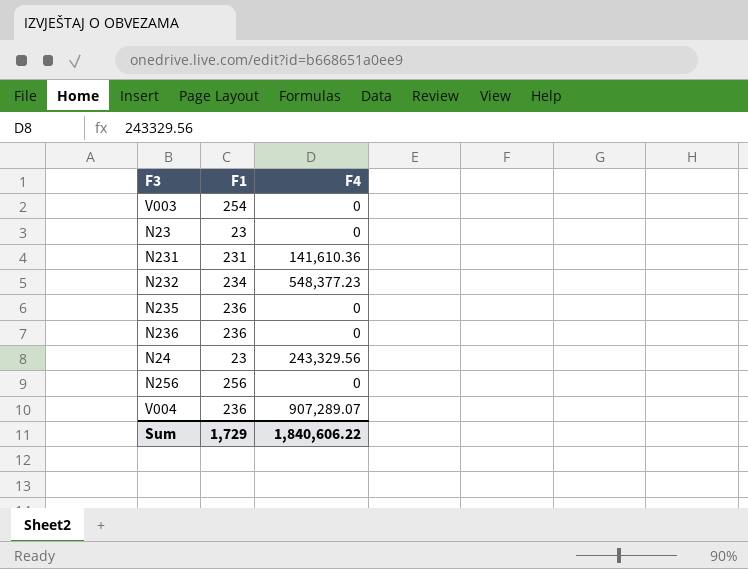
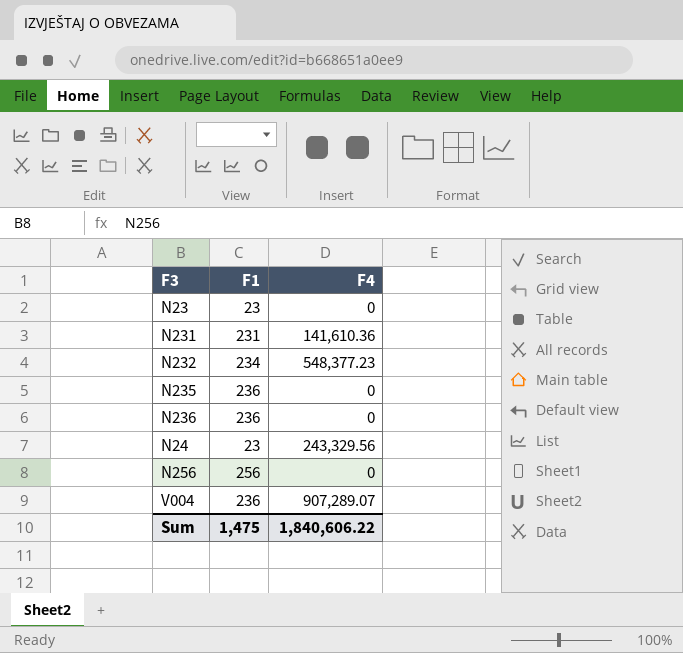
row V003: 254 | 0 -> none
Sum | F1: 1,729 -> 1,475

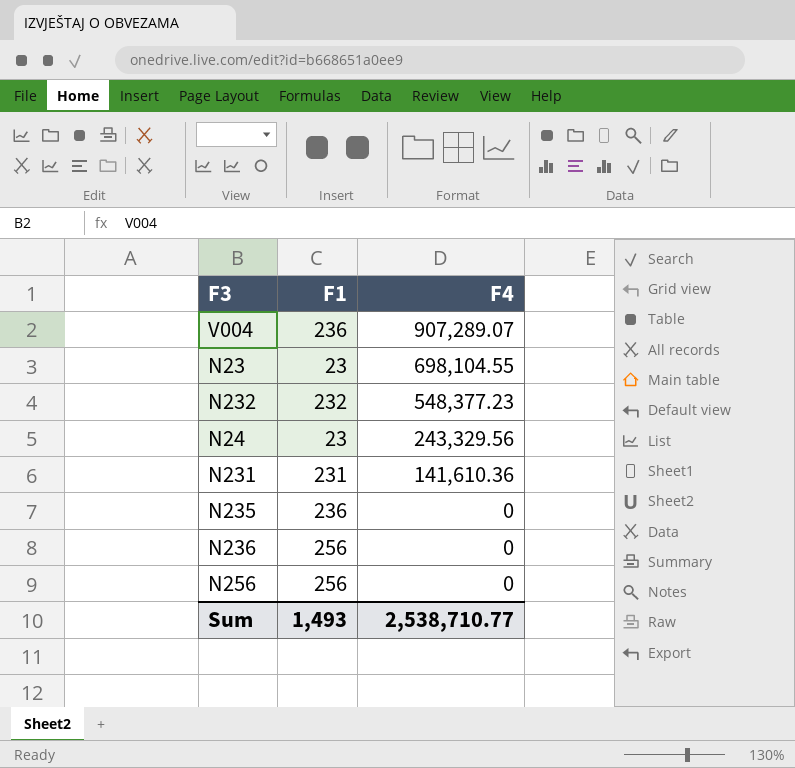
row order: none -> F4 descending
N23 | F4: 0 -> 698,104.55
N232 | F1: 234 -> 232
N236 | F1: 236 -> 256
Sum | F1: 1,475 -> 1,493
Sum | F4: 1,840,606.22 -> 2,538,710.77

